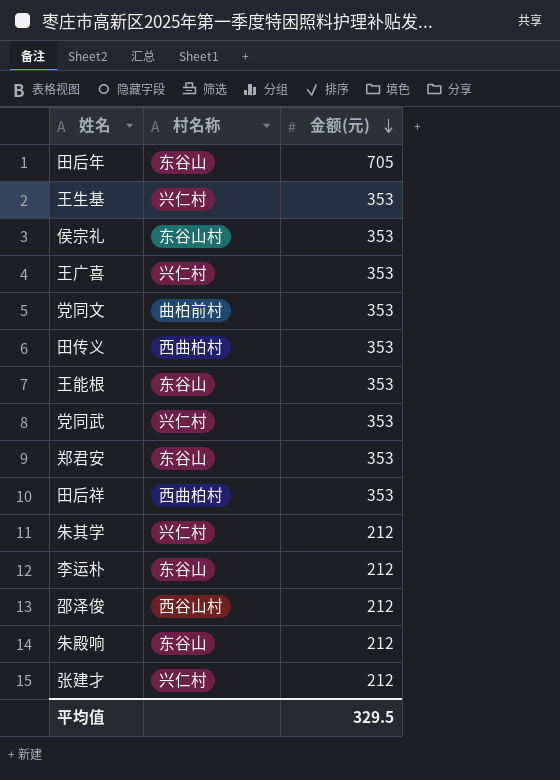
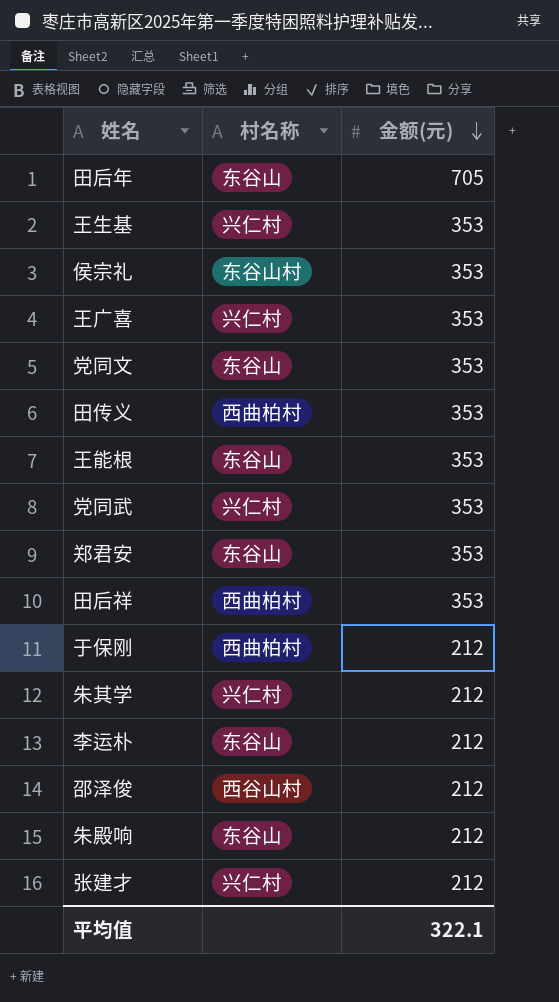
党同文 | 村名称: 曲柏前村 -> 东谷山
row 于保刚: none -> 西曲柏村 | 212
平均值 | 金额(元): 329.5 -> 322.1

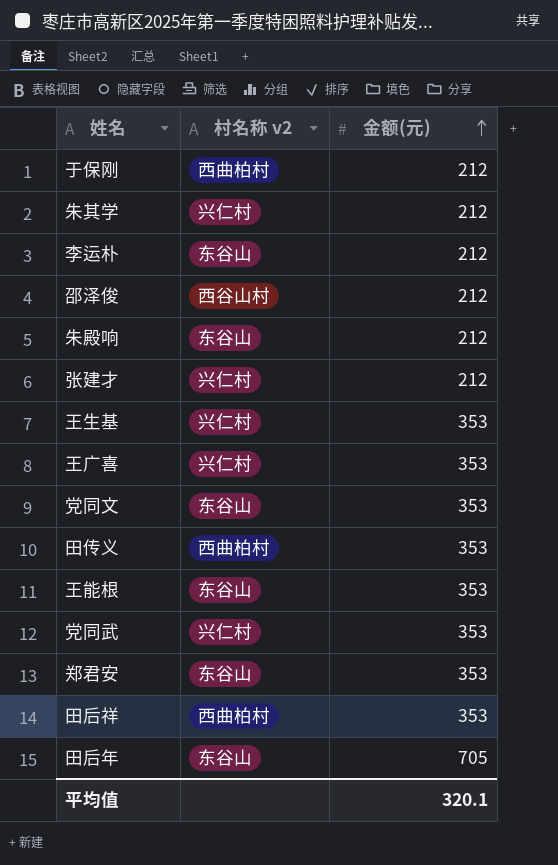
row order: 金额(元) descending -> 金额(元) ascending
column name: 村名称 -> 村名称 v2
row 侯宗礼: 东谷山村 | 353 -> none
平均值 | 金额(元): 322.1 -> 320.1

